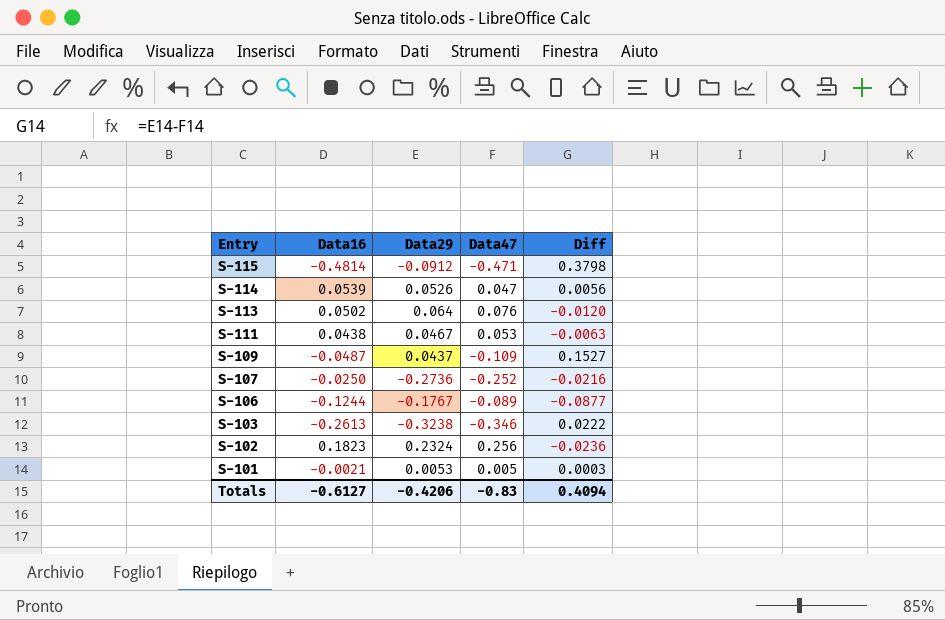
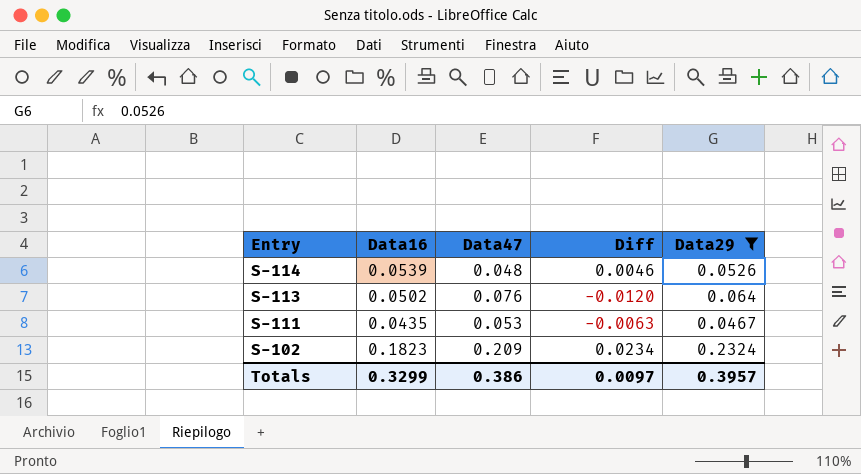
filter: none -> Data29 >= 0.0467
column Data29 | position: 3 -> 5
S-114 | Data47: 0.047 -> 0.048
S-114 | Diff: 0.0056 -> 0.0046
S-111 | Data16: 0.0438 -> 0.0435
S-102 | Data47: 0.256 -> 0.209
S-102 | Diff: -0.0236 -> 0.0234
Totals | Data16: -0.6127 -> 0.3299
Totals | Data47: -0.83 -> 0.386
Totals | Diff: 0.4094 -> 0.0097
Totals | Data29: -0.4206 -> 0.3957

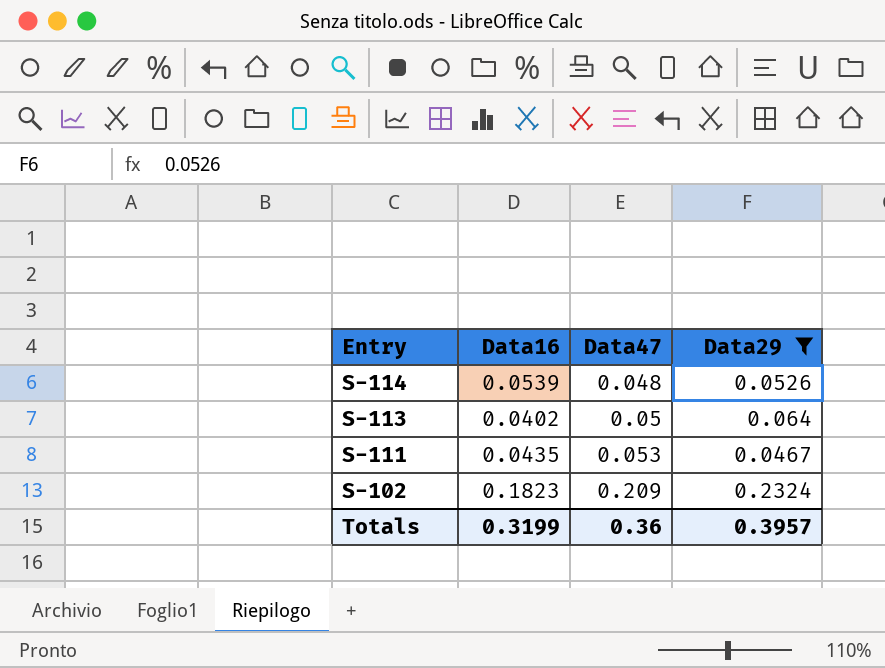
column Diff | formula: [Data29] - [Data47] -> none
S-113 | Data16: 0.0502 -> 0.0402
S-113 | Data47: 0.076 -> 0.05
Totals | Data16: 0.3299 -> 0.3199
Totals | Data47: 0.386 -> 0.36

